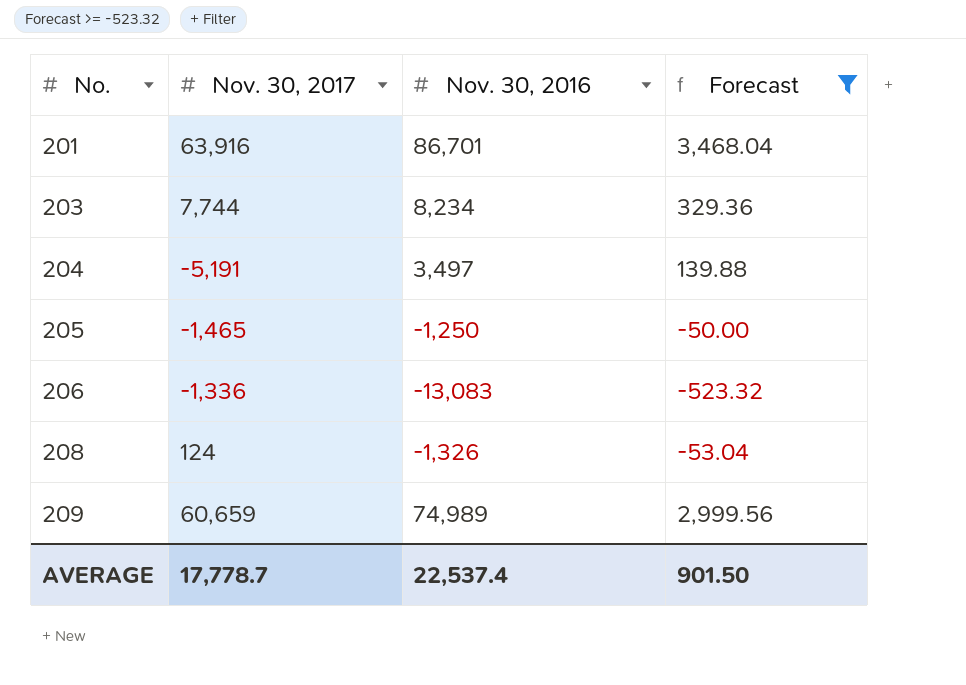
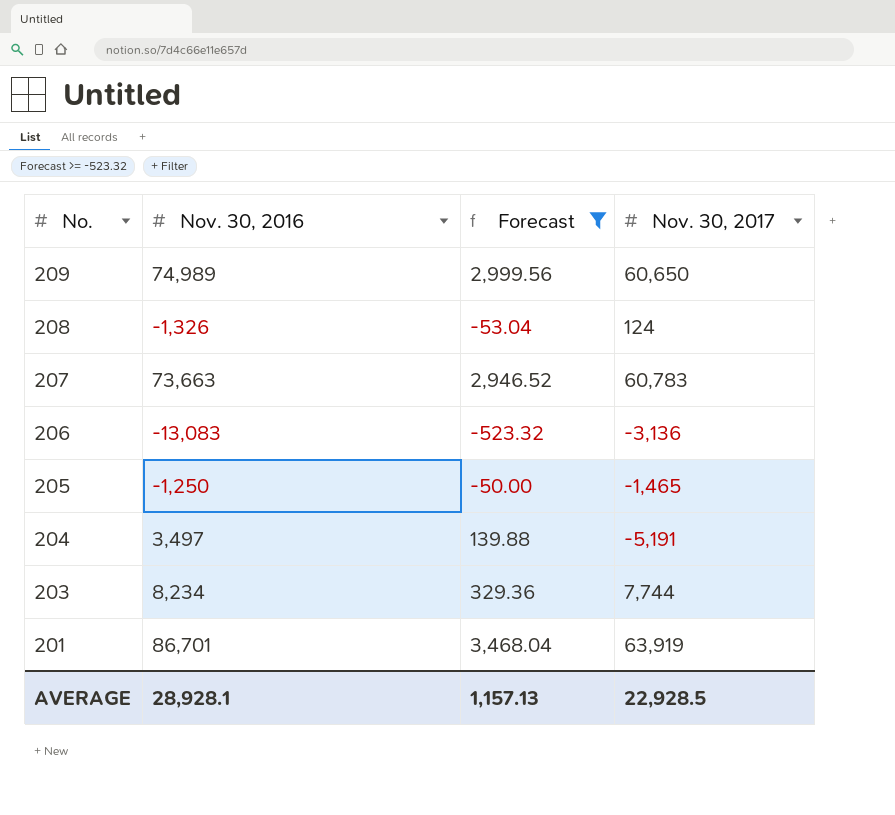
row order: No. ascending -> No. descending
column Nov. 30, 2017 | position: 2 -> 4
209 | Nov. 30, 2017: 60,659 -> 60,650
row 207: none -> 73,663 | 2,946.52 | 60,783
206 | Nov. 30, 2017: -1,336 -> -3,136
201 | Nov. 30, 2017: 63,916 -> 63,919
AVERAGE | Nov. 30, 2016: 22,537.4 -> 28,928.1
AVERAGE | Forecast: 901.50 -> 1,157.13
AVERAGE | Nov. 30, 2017: 17,778.7 -> 22,928.5

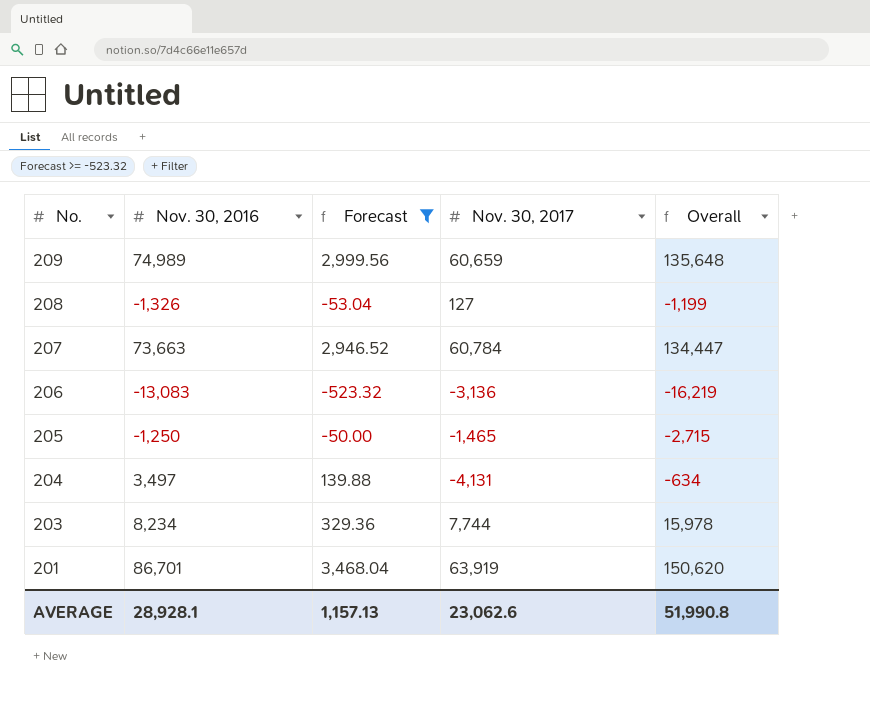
column Overall | formula: none -> [Nov. 30, 2016] + [Nov. 30, 2017]
209 | Nov. 30, 2017: 60,650 -> 60,659
208 | Nov. 30, 2017: 124 -> 127
207 | Nov. 30, 2017: 60,783 -> 60,784
204 | Nov. 30, 2017: -5,191 -> -4,131
AVERAGE | Nov. 30, 2017: 22,928.5 -> 23,062.6

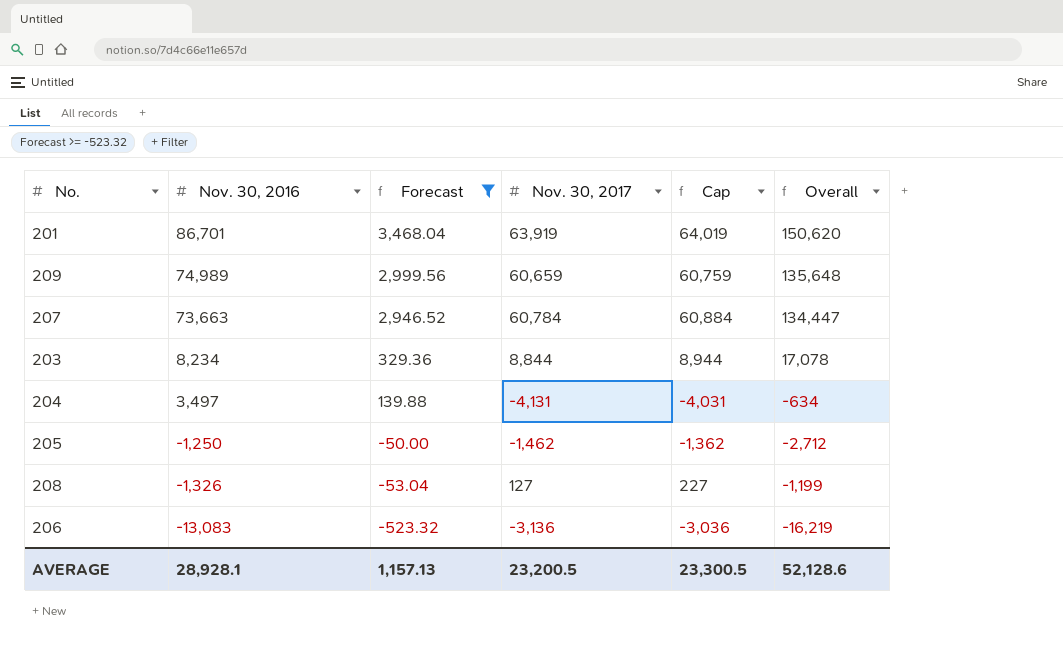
row order: No. descending -> Nov. 30, 2016 descending
column Cap | formula: none -> [Nov. 30, 2017] + 100
203 | Nov. 30, 2017: 7,744 -> 8,844
203 | Overall: 15,978 -> 17,078
205 | Nov. 30, 2017: -1,465 -> -1,462
205 | Overall: -2,715 -> -2,712
AVERAGE | Nov. 30, 2017: 23,062.6 -> 23,200.5
AVERAGE | Overall: 51,990.8 -> 52,128.6

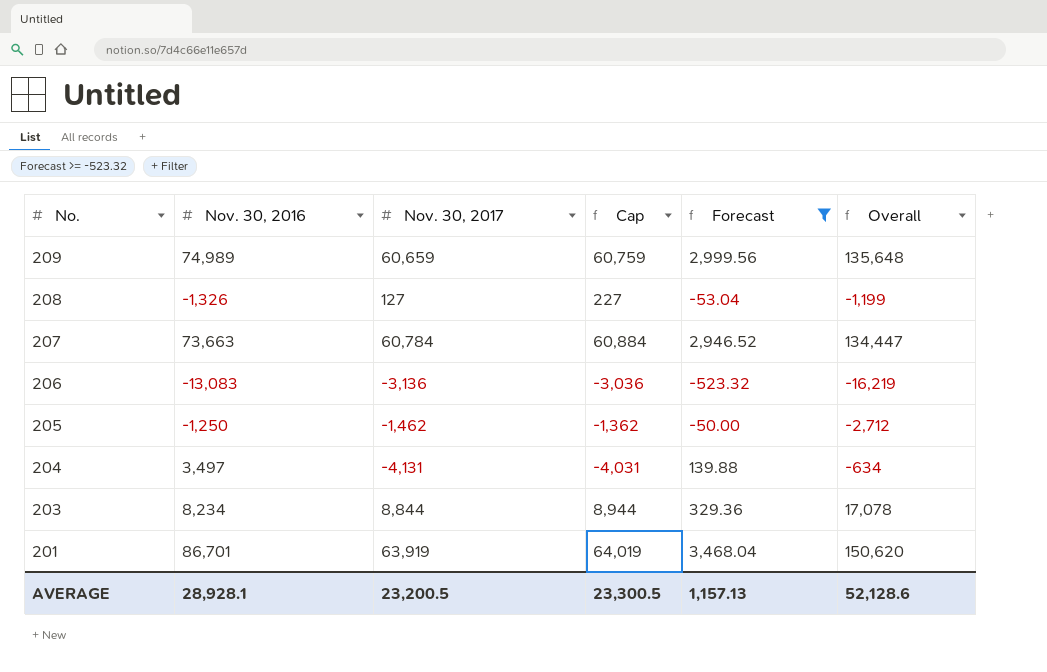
row order: Nov. 30, 2016 descending -> No. descending
column Forecast | position: 3 -> 5

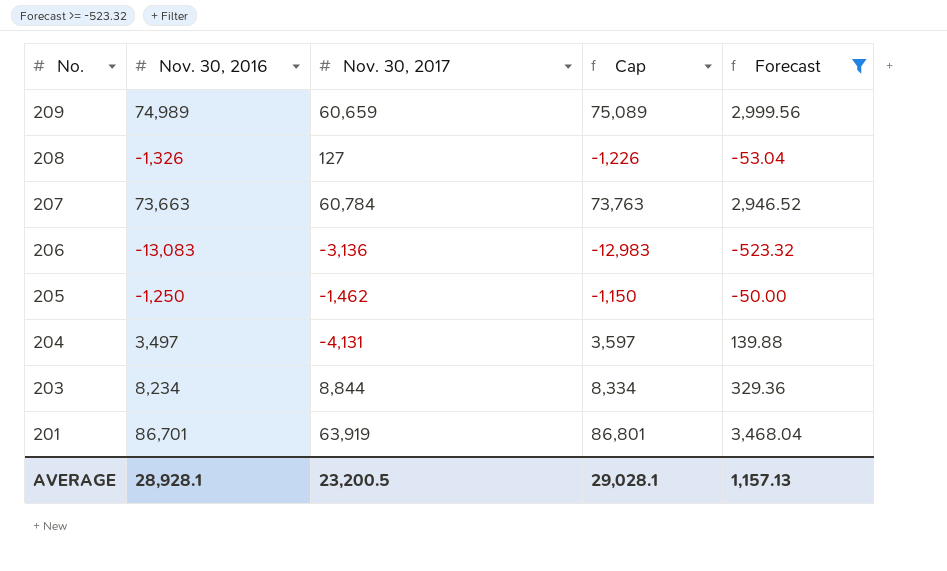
column Overall | formula: [Nov. 30, 2016] + [Nov. 30, 2017] -> none
column Cap | formula: [Nov. 30, 2017] + 100 -> [Nov. 30, 2016] + 100
AVERAGE | Cap: 23,300.5 -> 29,028.1

